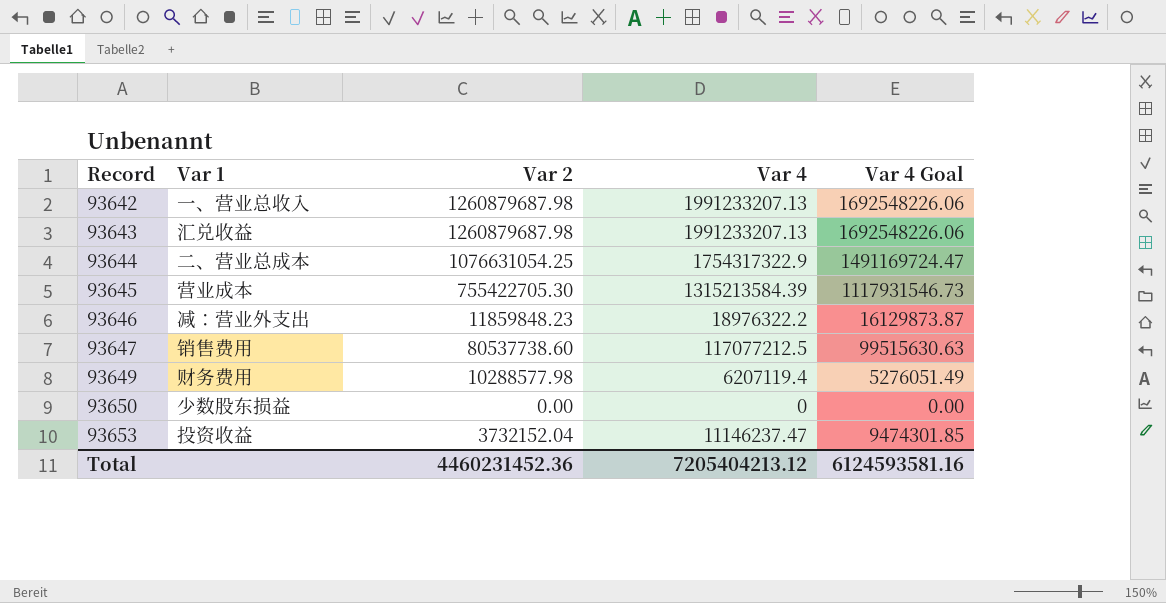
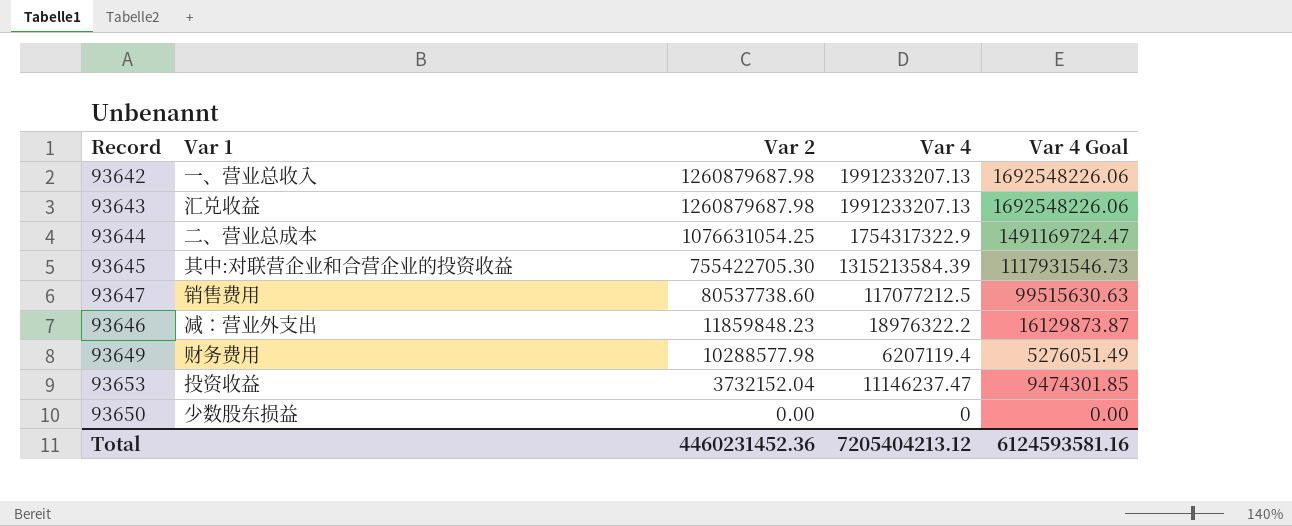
row order: Record ascending -> Var 2 descending
93645 | Var 1: 营业成本 -> 其中:对联营企业和合营企业的投资收益

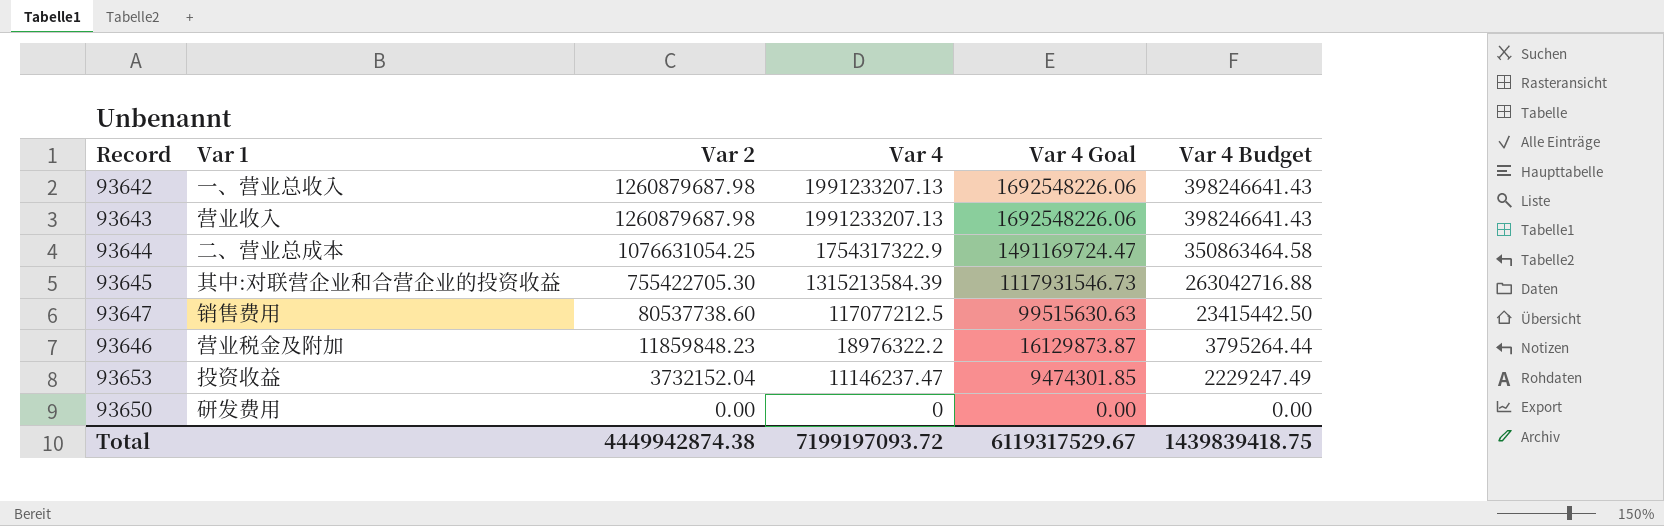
column Var 4 Budget | formula: none -> [Var 4] * 0.2
row 93649: 财务费用 | 10288577.98 | 6207119.4 | 5276051.49 -> none
93643 | Var 1: 汇兑收益 -> 营业收入
93646 | Var 1: 减：营业外支出 -> 营业税金及附加
93650 | Var 1: 少数股东损益 -> 研发费用
Total | Var 2: 4460231452.36 -> 4449942874.38
Total | Var 4: 7205404213.12 -> 7199197093.72
Total | Var 4 Goal: 6124593581.16 -> 6119317529.67

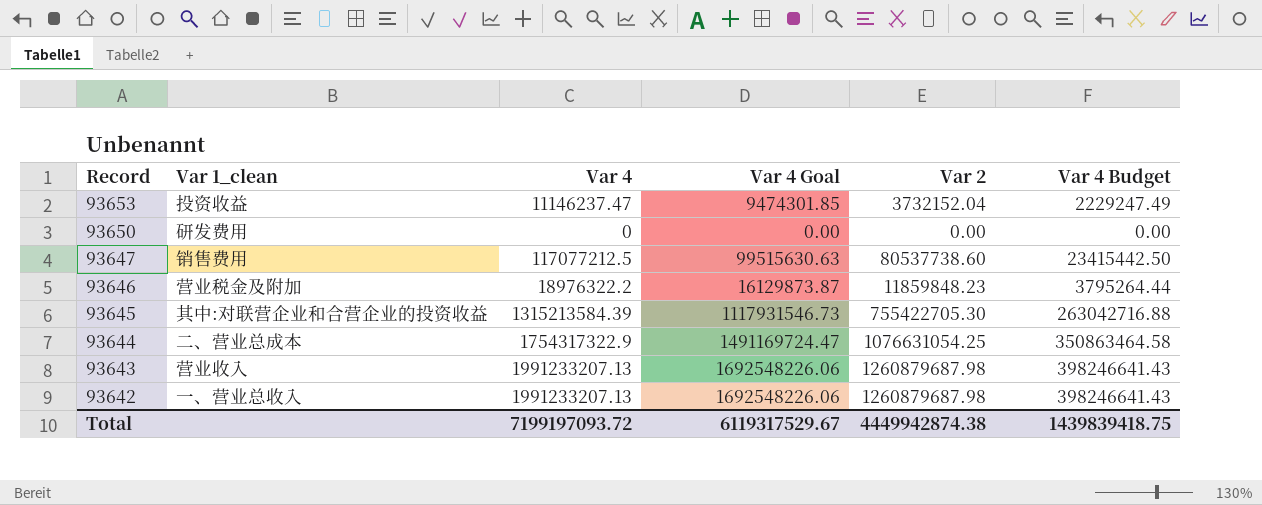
row order: Var 2 descending -> Record descending
column name: Var 1 -> Var 1_clean
column Var 2 | position: 3 -> 5

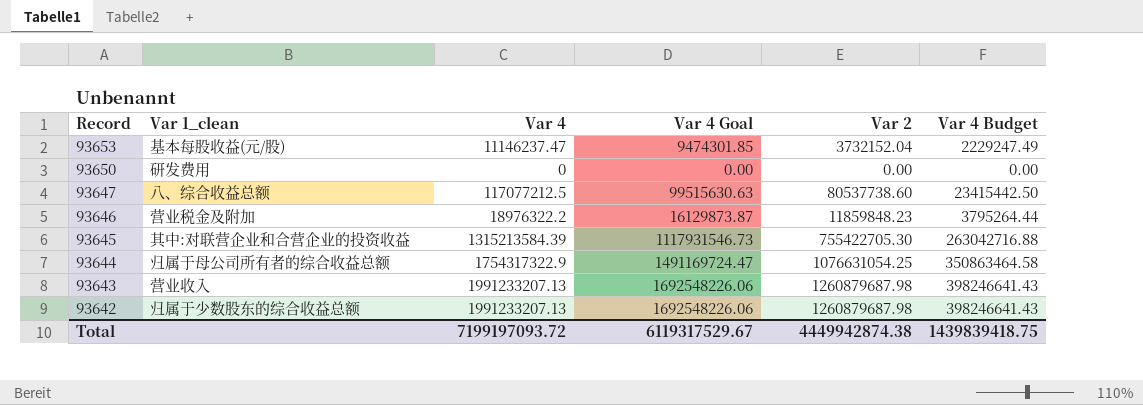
93653 | Var 1_clean: 投资收益 -> 基本每股收益(元/股)
93647 | Var 1_clean: 销售费用 -> 八、综合收益总额
93644 | Var 1_clean: 二、营业总成本 -> 归属于母公司所有者的综合收益总额
93642 | Var 1_clean: 一、营业总收入 -> 归属于少数股东的综合收益总额

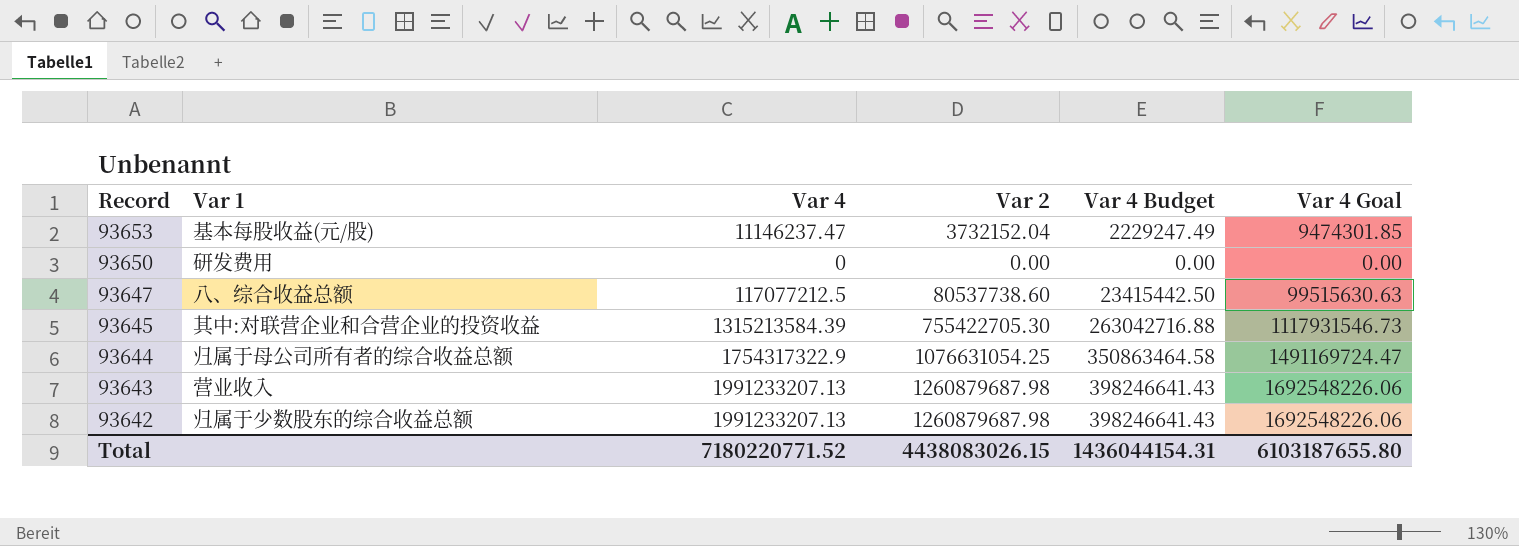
column name: Var 1_clean -> Var 1
column Var 4 Goal | position: 4 -> 6
row 93646: 营业税金及附加 | 18976322.2 | 16129873.87 | 11859848.23 | 3795264.44 -> none
Total | Var 4: 7199197093.72 -> 7180220771.52
Total | Var 2: 4449942874.38 -> 4438083026.15
Total | Var 4 Budget: 1439839418.75 -> 1436044154.31
Total | Var 4 Goal: 6119317529.67 -> 6103187655.80

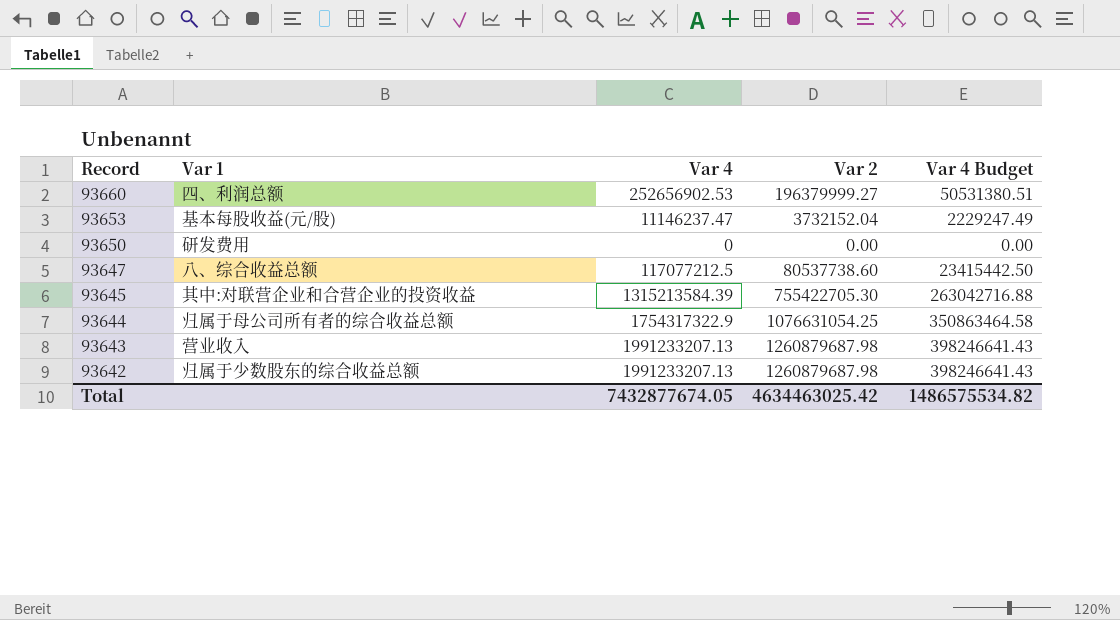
column Var 4 Goal | formula: [Var 4] * 0.85 -> none
row 93660: none -> 四、利润总额 | 252656902.53 | 196379999.27 | 50531380.51
Total | Var 4: 7180220771.52 -> 7432877674.05
Total | Var 2: 4438083026.15 -> 4634463025.42
Total | Var 4 Budget: 1436044154.31 -> 1486575534.82

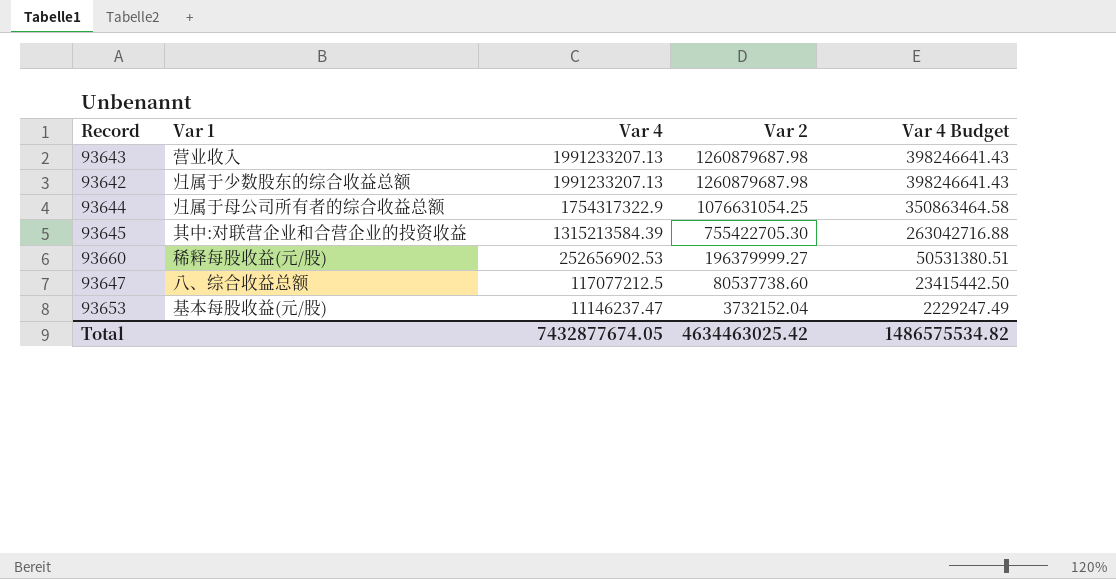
row order: Record descending -> Var 4 descending
row 93650: 研发费用 | 0 | 0.00 | 0.00 -> none
93660 | Var 1: 四、利润总额 -> 稀释每股收益(元/股)

